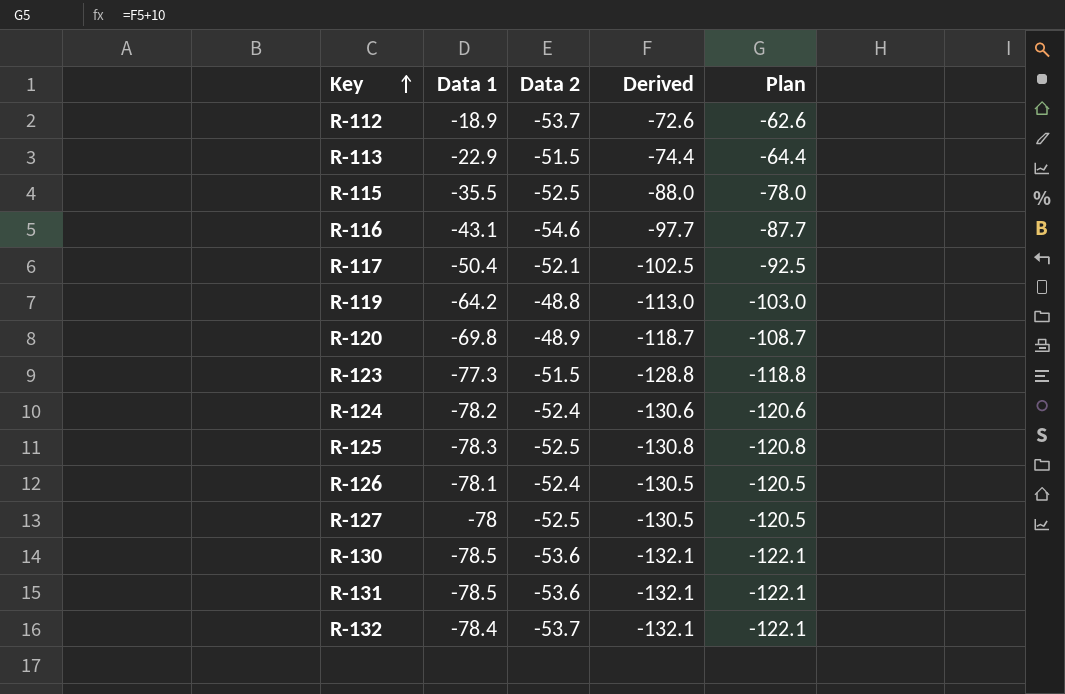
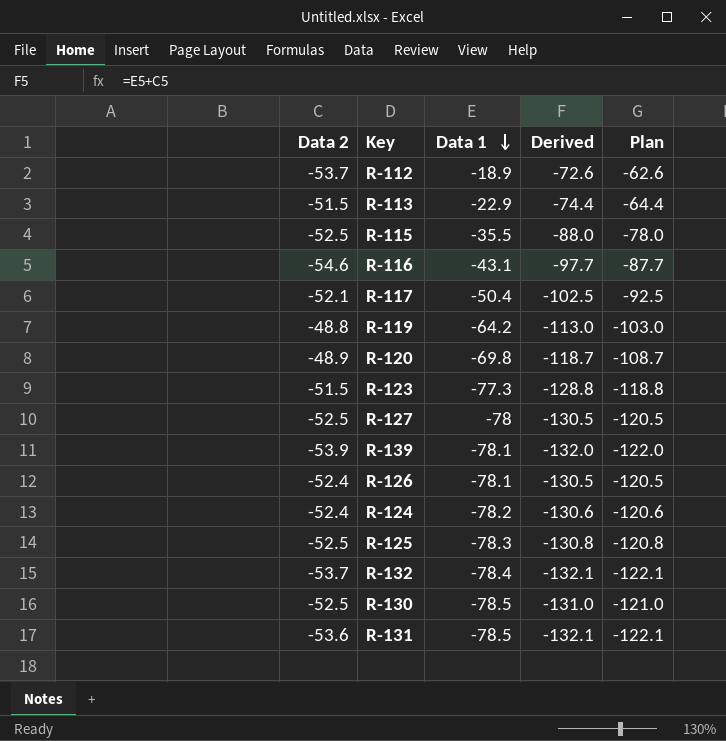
row order: Key ascending -> Data 1 descending
column Data 2 | position: 3 -> 1
row R-139: none -> -53.9 | -78.1 | -132.0 | -122.0
R-130 | Data 2: -53.6 -> -52.5
R-130 | Derived: -132.1 -> -131.0
R-130 | Plan: -122.1 -> -121.0

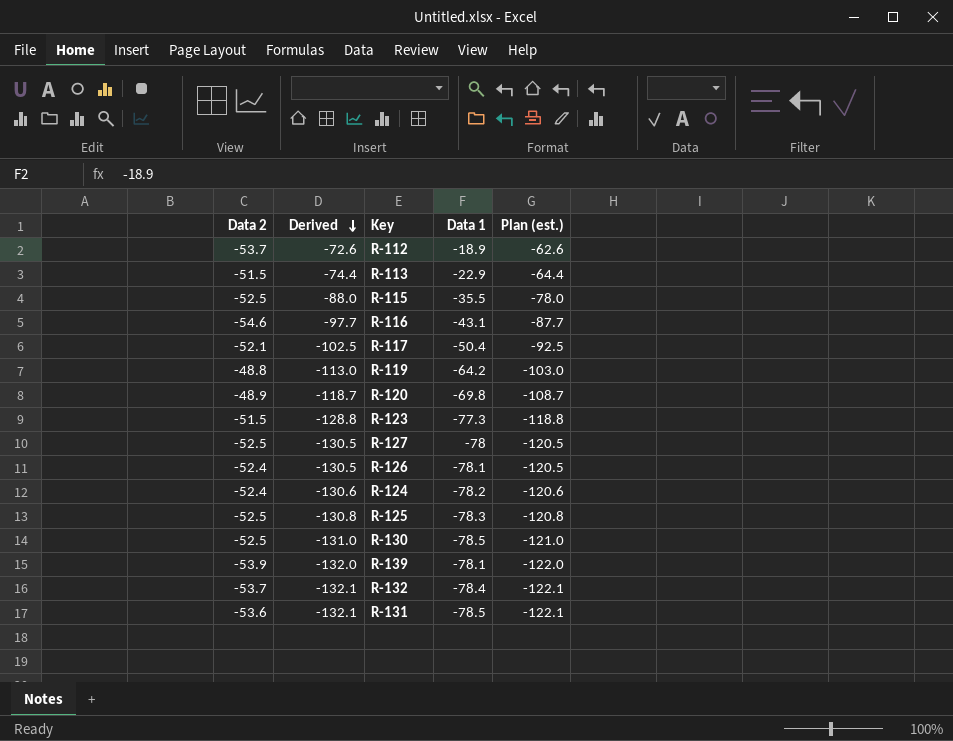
row order: Data 1 descending -> Derived descending
column Derived | position: 4 -> 2
column name: Plan -> Plan (est.)

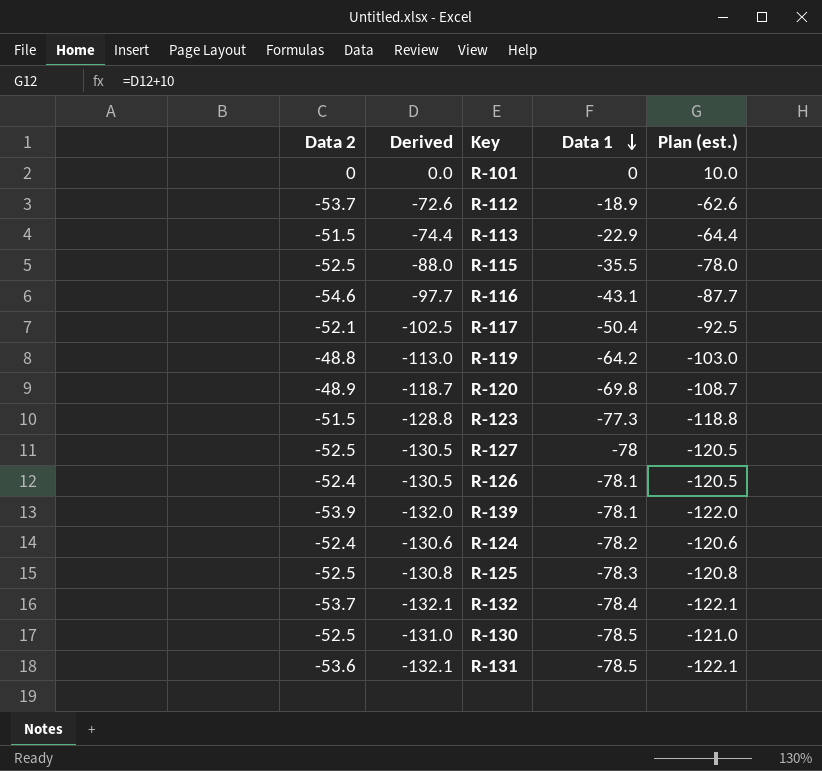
row order: Derived descending -> Data 1 descending
row R-101: none -> 0 | 0.0 | 0 | 10.0

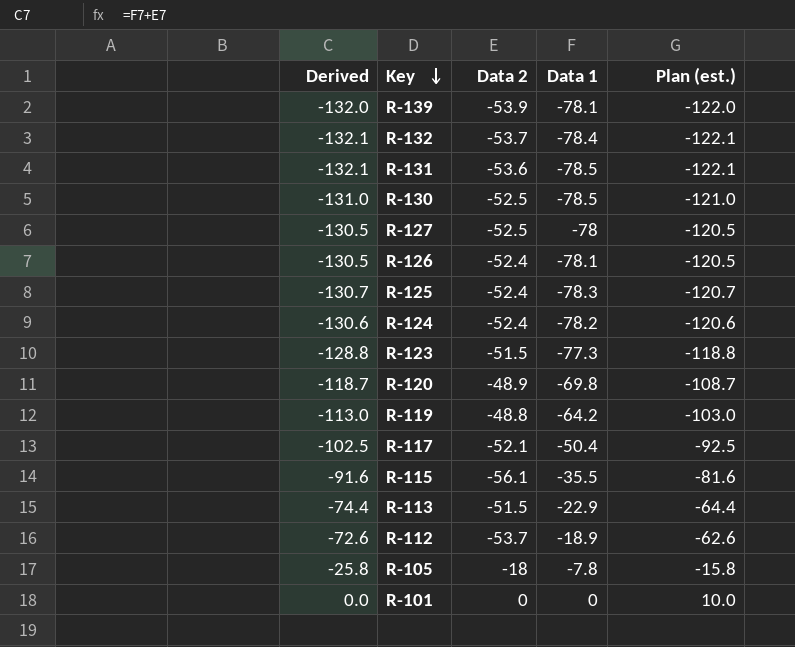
row order: Data 1 descending -> Key descending
column Data 2 | position: 1 -> 3
row R-116: -54.6 | -97.7 | -43.1 | -87.7 -> none
R-125 | Derived: -130.8 -> -130.7
R-125 | Data 2: -52.5 -> -52.4
R-125 | Plan (est.): -120.8 -> -120.7
R-115 | Derived: -88.0 -> -91.6
R-115 | Data 2: -52.5 -> -56.1
R-115 | Plan (est.): -78.0 -> -81.6
row R-105: none -> -25.8 | -18 | -7.8 | -15.8

